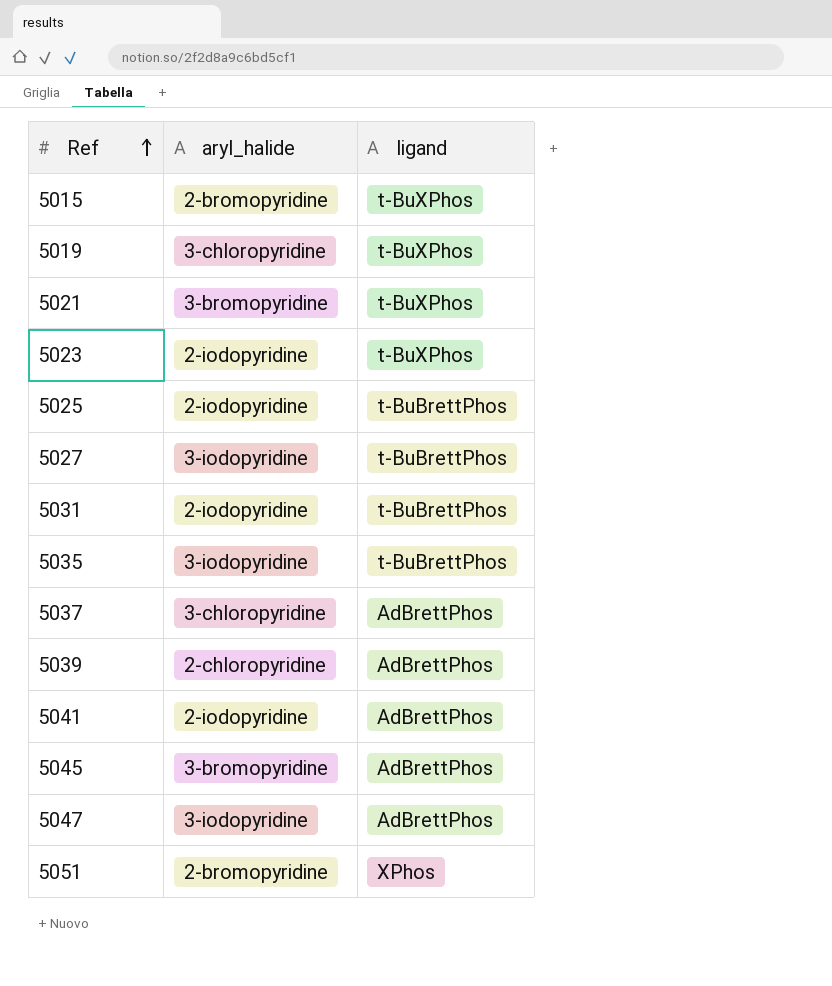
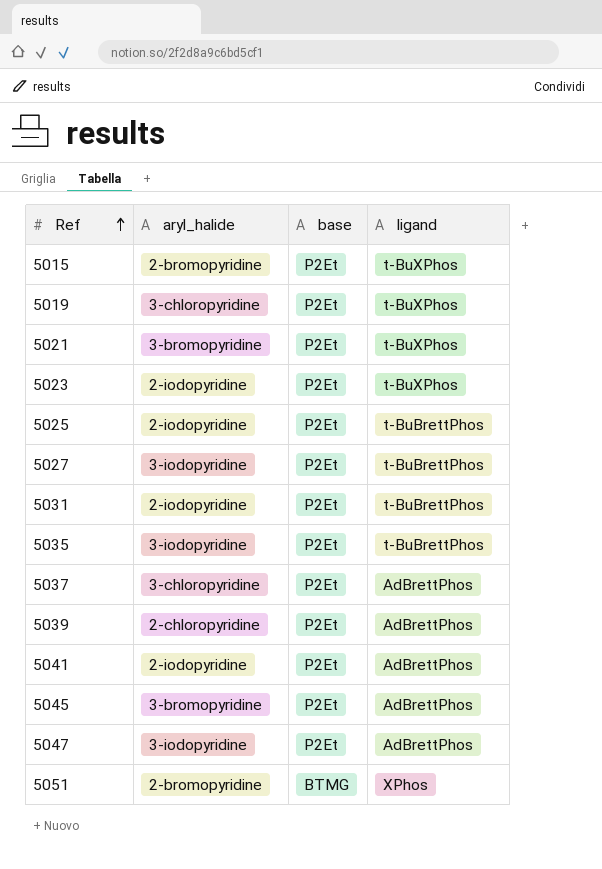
column base | position: none -> 3

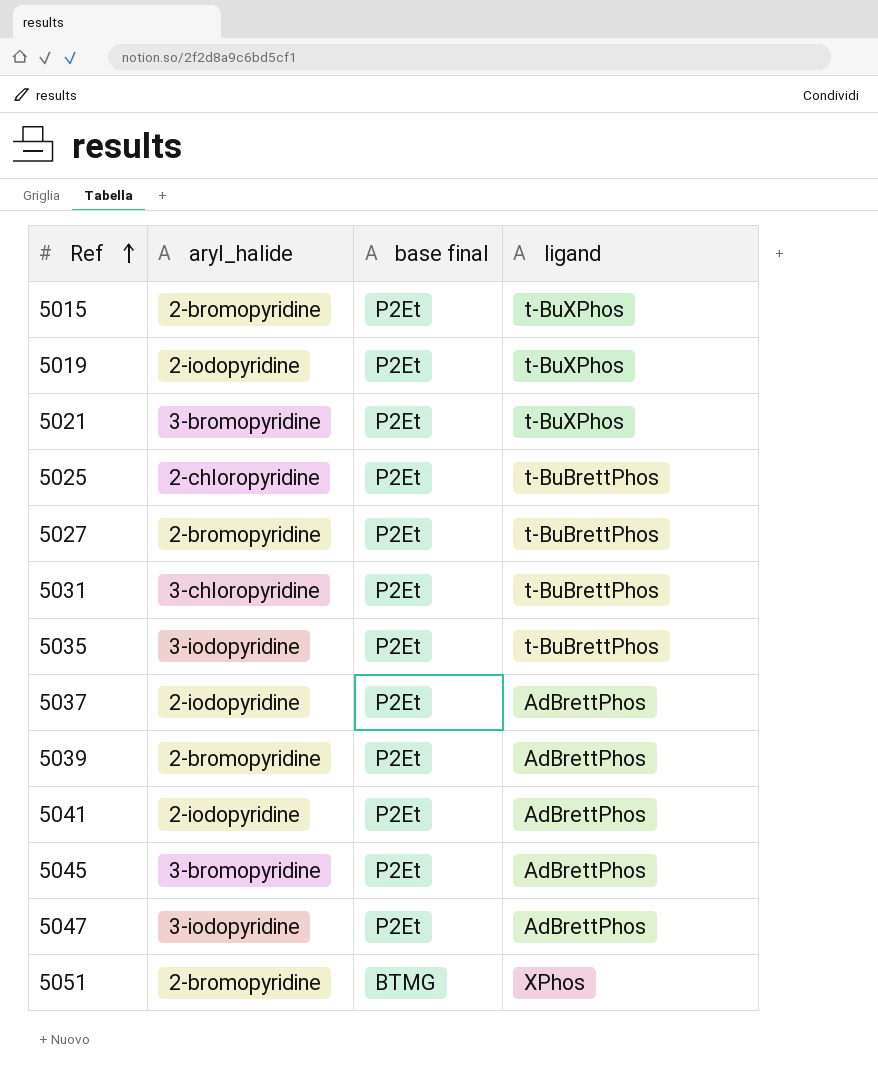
column name: base -> base final
row 5023: 2-iodopyridine | P2Et | t-BuXPhos -> none
5019 | aryl_halide: 3-chloropyridine -> 2-iodopyridine
5025 | aryl_halide: 2-iodopyridine -> 2-chloropyridine
5027 | aryl_halide: 3-iodopyridine -> 2-bromopyridine
5031 | aryl_halide: 2-iodopyridine -> 3-chloropyridine
5037 | aryl_halide: 3-chloropyridine -> 2-iodopyridine
5039 | aryl_halide: 2-chloropyridine -> 2-bromopyridine

